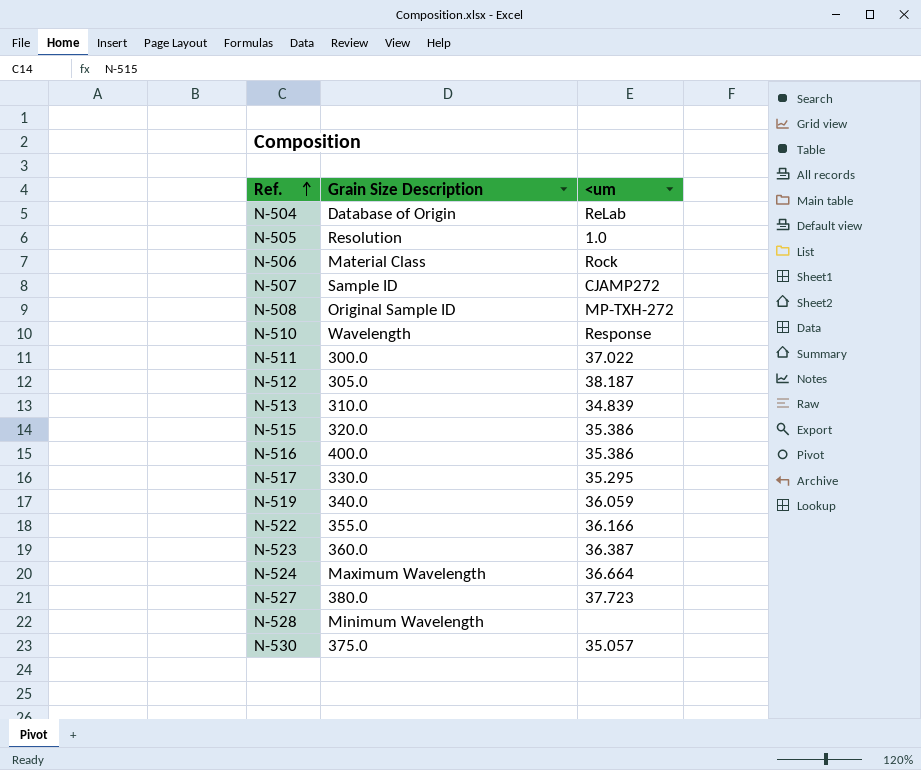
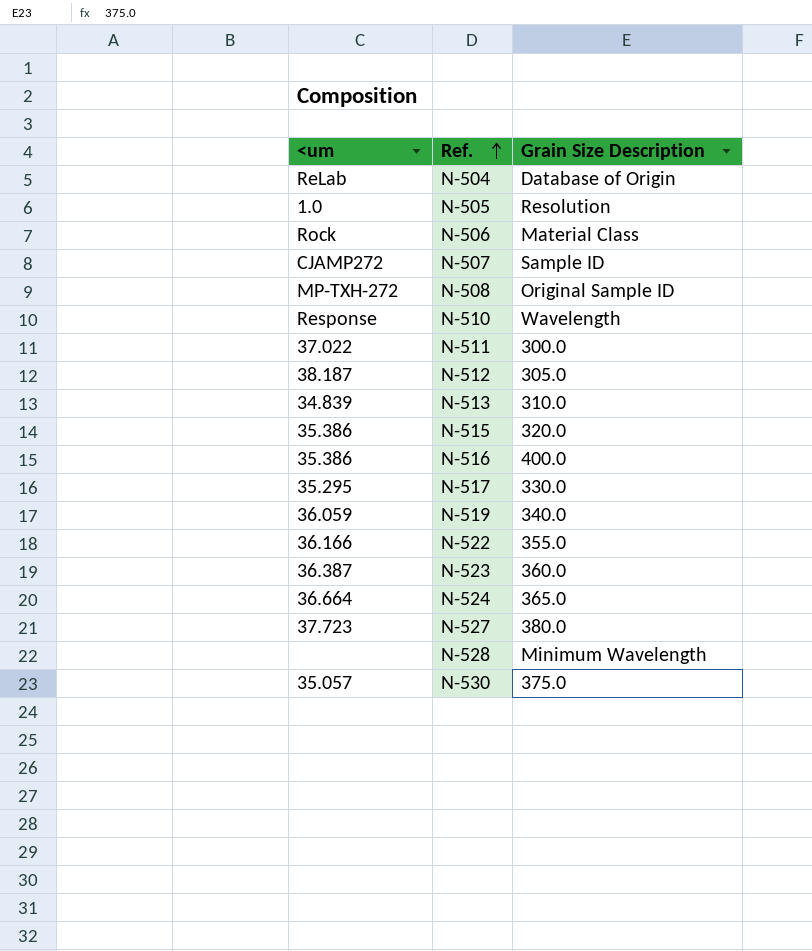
column <um | position: 3 -> 1
N-524 | Grain Size Description: Maximum Wavelength -> 365.0

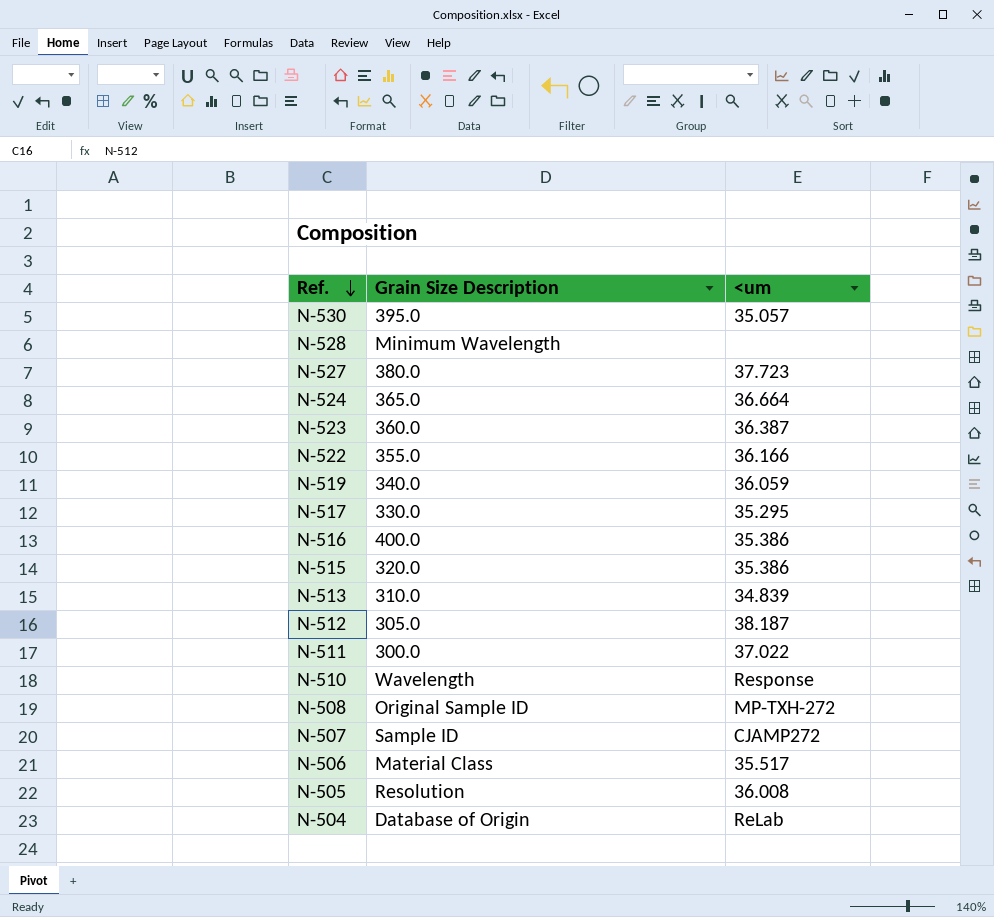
row order: Ref. ascending -> Ref. descending
column <um | position: 1 -> 3
N-530 | Grain Size Description: 375.0 -> 395.0
N-506 | <um: Rock -> 35.517
N-505 | <um: 1.0 -> 36.008

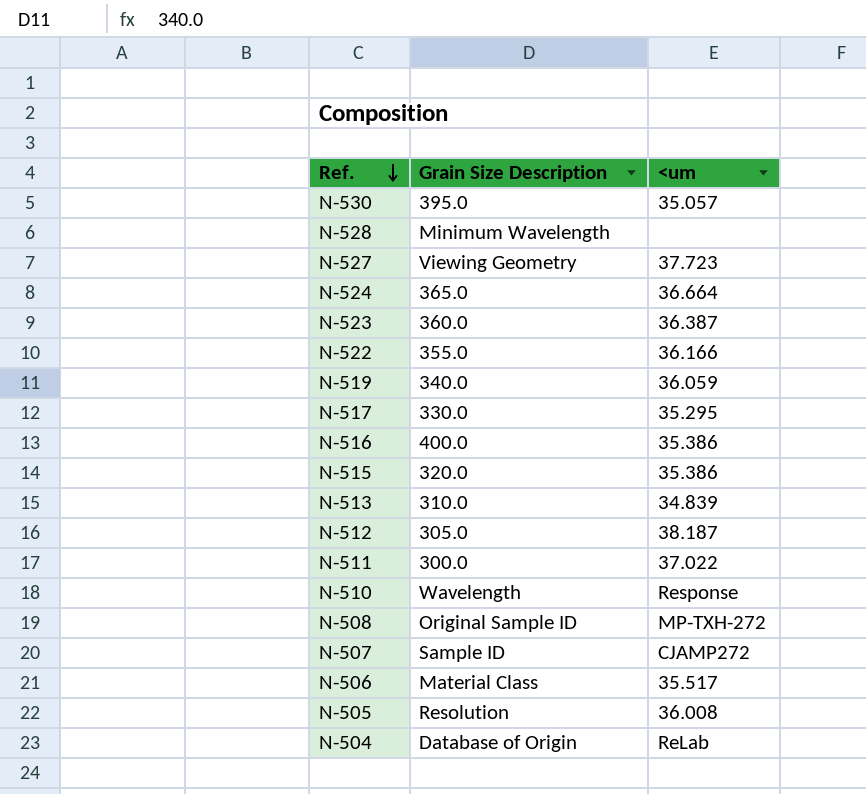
N-527 | Grain Size Description: 380.0 -> Viewing Geometry

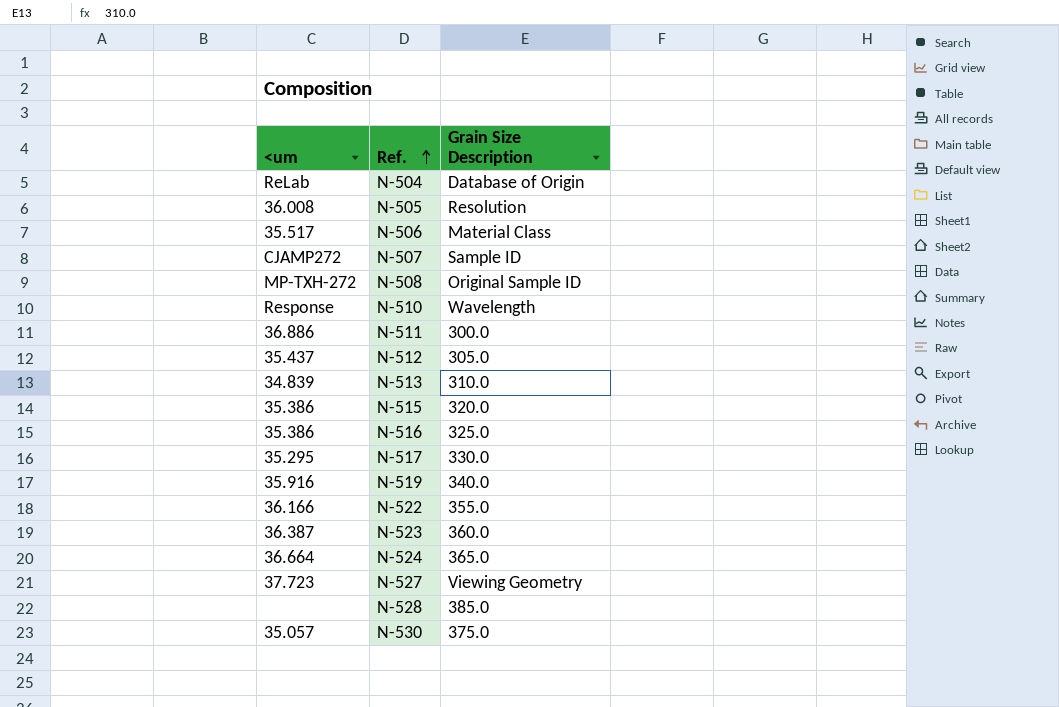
row order: Ref. descending -> Ref. ascending
column <um | position: 3 -> 1
N-511 | <um: 37.022 -> 36.886
N-512 | <um: 38.187 -> 35.437
N-516 | Grain Size Description: 400.0 -> 325.0
N-519 | <um: 36.059 -> 35.916
N-528 | Grain Size Description: Minimum Wavelength -> 385.0
N-530 | Grain Size Description: 395.0 -> 375.0

